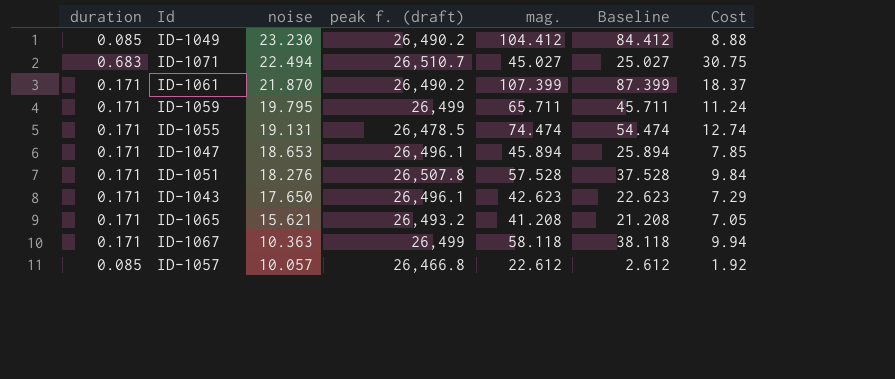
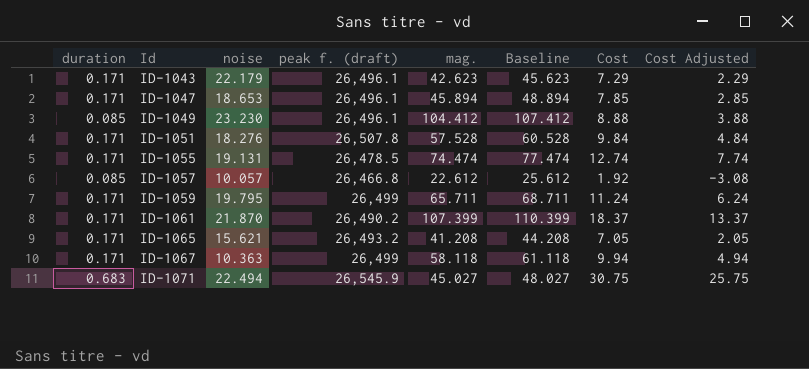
row order: noise descending -> Id ascending
column Baseline | formula: [mag.] - 20 -> [mag.] + 3
column Cost Adjusted | formula: none -> [Cost] - 5
ID-1043 | noise: 17.650 -> 22.179
ID-1049 | peak f. (draft): 26,490.2 -> 26,496.1
ID-1071 | peak f. (draft): 26,510.7 -> 26,545.9

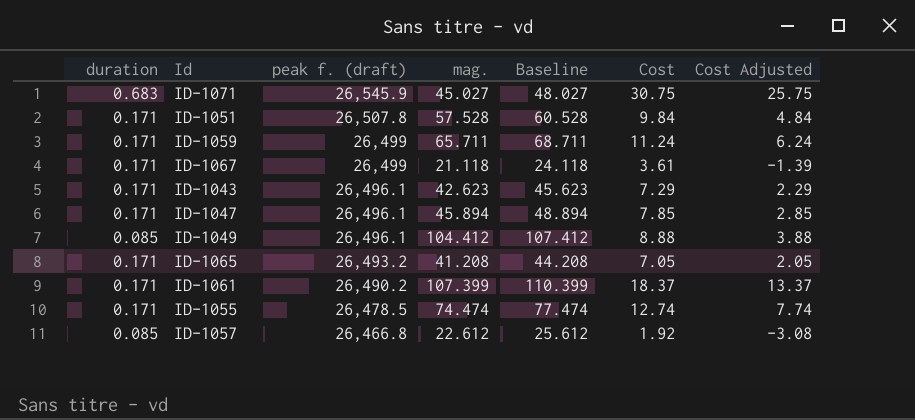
row order: Id ascending -> peak f. (draft) descending
column noise | position: 3 -> none
ID-1067 | mag.: 58.118 -> 21.118
ID-1067 | Baseline: 61.118 -> 24.118
ID-1067 | Cost: 9.94 -> 3.61
ID-1067 | Cost Adjusted: 4.94 -> -1.39

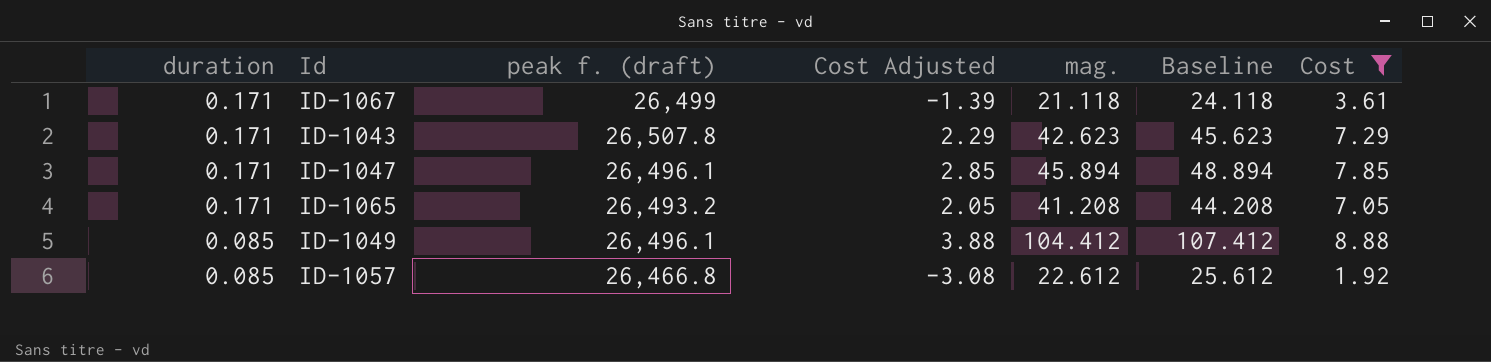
filter: none -> Cost <= 8.88
row order: peak f. (draft) descending -> duration descending
column Cost Adjusted | position: 7 -> 4
ID-1043 | peak f. (draft): 26,496.1 -> 26,507.8

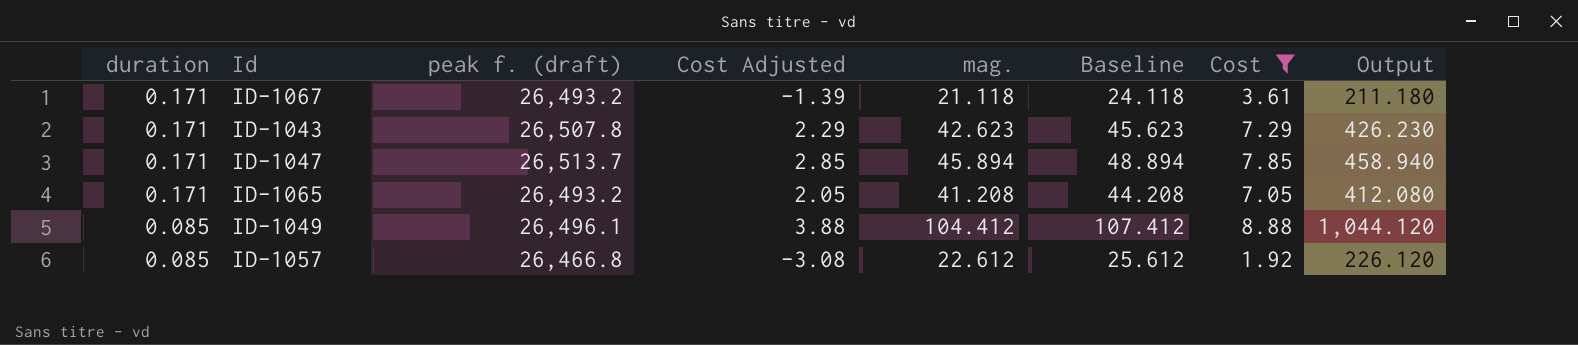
column Output | formula: none -> [mag.] * 10
ID-1067 | peak f. (draft): 26,499 -> 26,493.2
ID-1047 | peak f. (draft): 26,496.1 -> 26,513.7

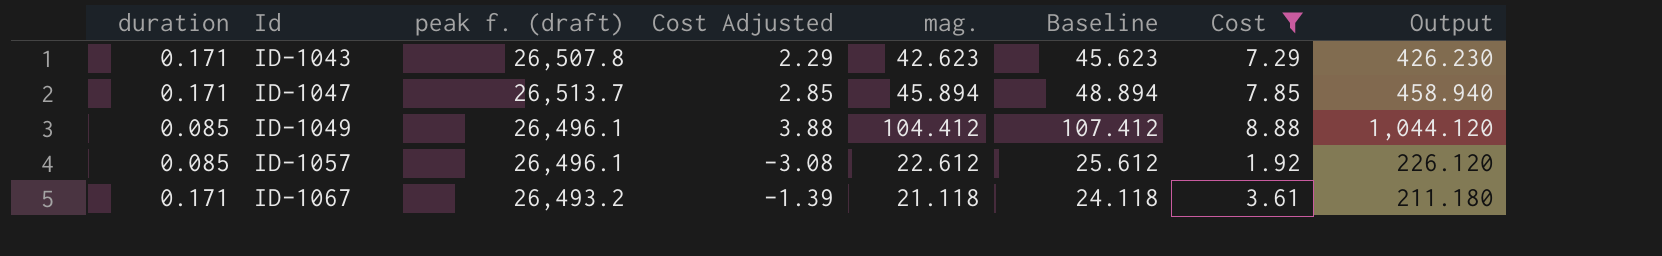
row order: duration descending -> Id ascending
row ID-1065: 0.171 | 26,493.2 | 2.05 | 41.208 | 44.208 | 7.05 | 412.080 -> none
ID-1057 | peak f. (draft): 26,466.8 -> 26,496.1

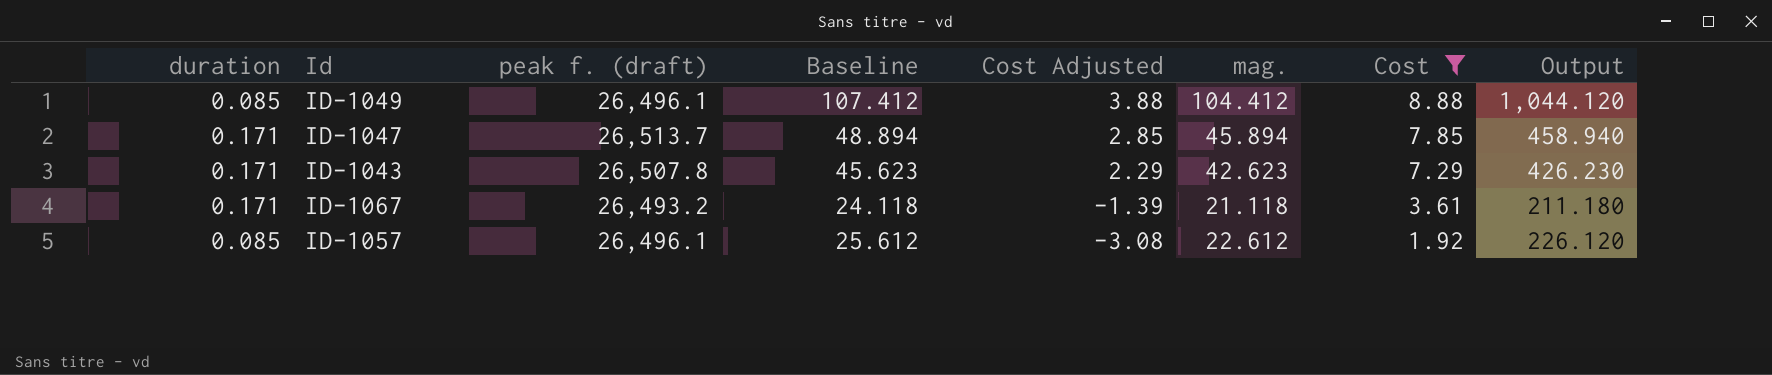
row order: Id ascending -> Cost Adjusted descending
column Baseline | position: 6 -> 4

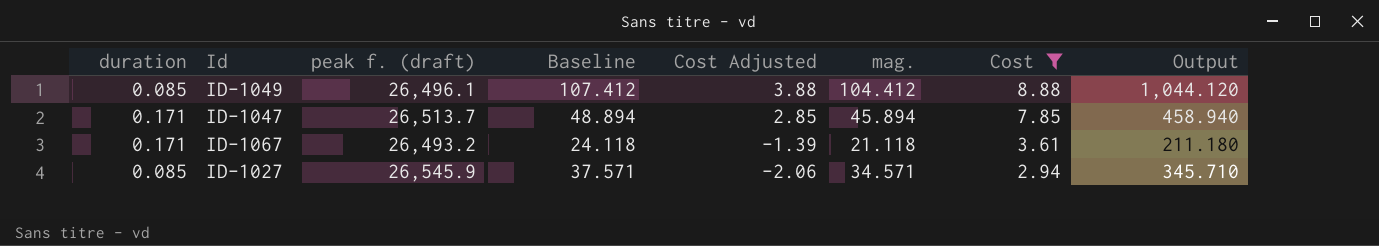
row ID-1043: 0.171 | 26,507.8 | 45.623 | 2.29 | 42.623 | 7.29 | 426.230 -> none
row ID-1057: 0.085 | 26,496.1 | 25.612 | -3.08 | 22.612 | 1.92 | 226.120 -> none
row ID-1027: none -> 0.085 | 26,545.9 | 37.571 | -2.06 | 34.571 | 2.94 | 345.710

